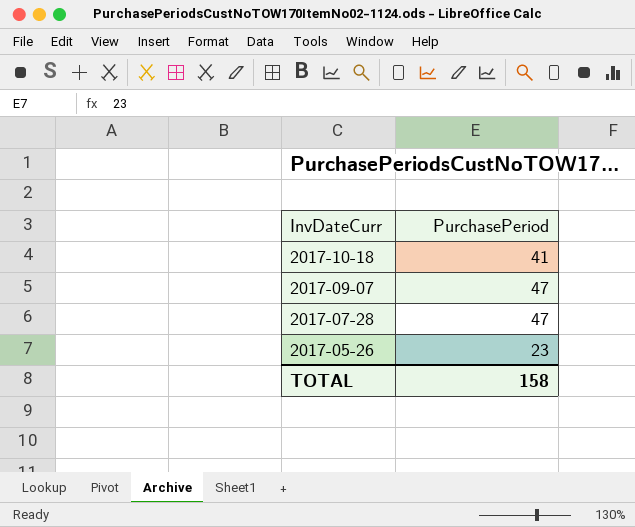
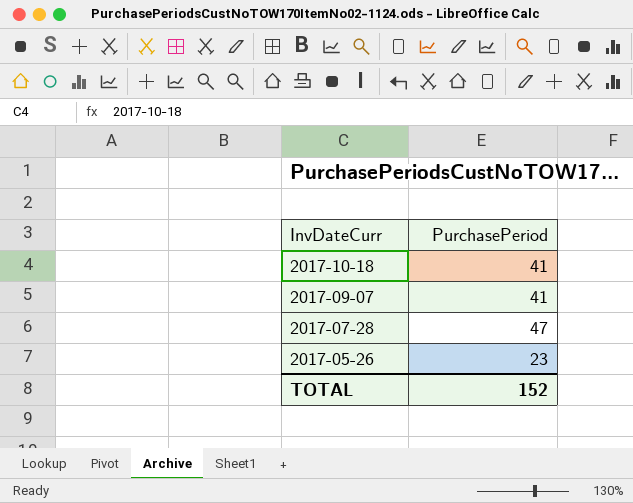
2017-09-07 | PurchasePeriod: 47 -> 41
TOTAL | PurchasePeriod: 158 -> 152

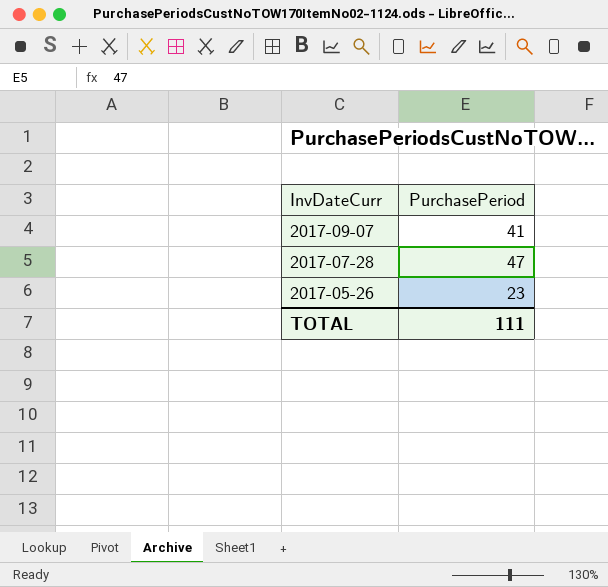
row 2017-10-18: 41 -> none
TOTAL | PurchasePeriod: 152 -> 111

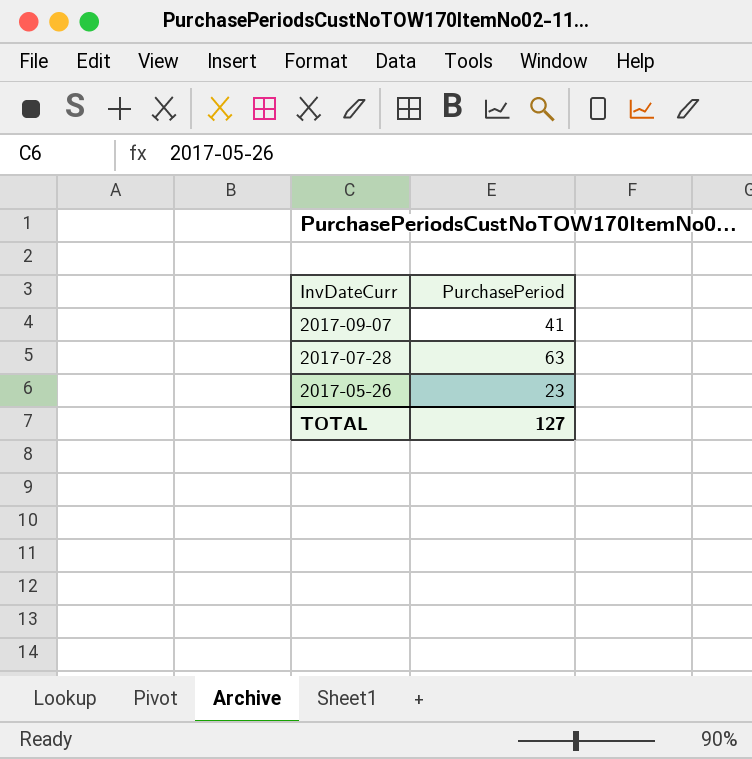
2017-07-28 | PurchasePeriod: 47 -> 63
TOTAL | PurchasePeriod: 111 -> 127

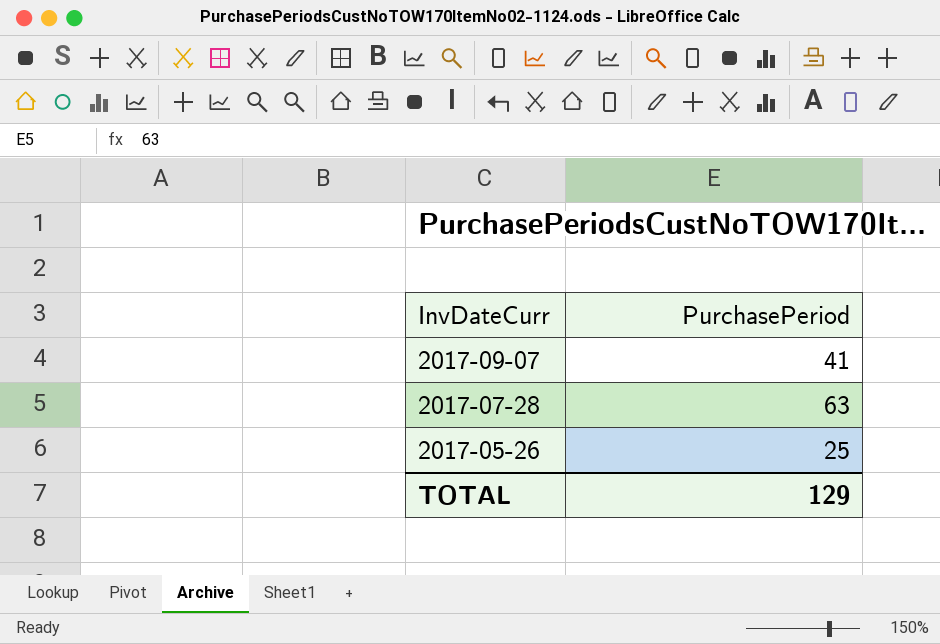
2017-05-26 | PurchasePeriod: 23 -> 25
TOTAL | PurchasePeriod: 127 -> 129

